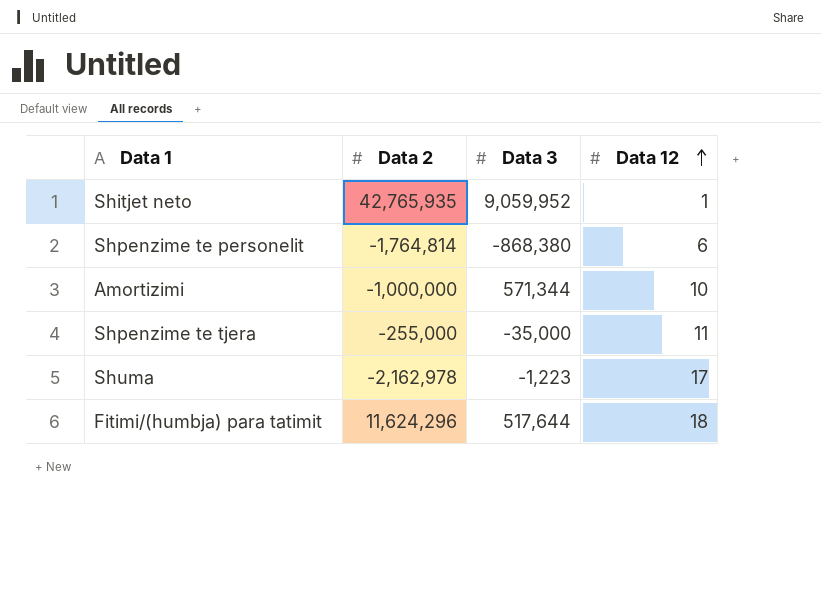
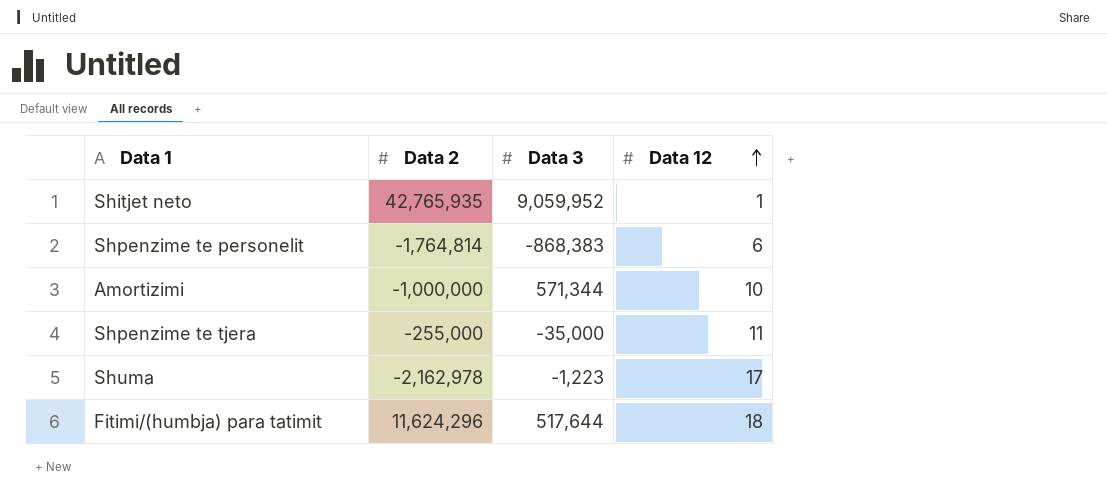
Shpenzime te personelit | Data 3: -868,380 -> -868,383

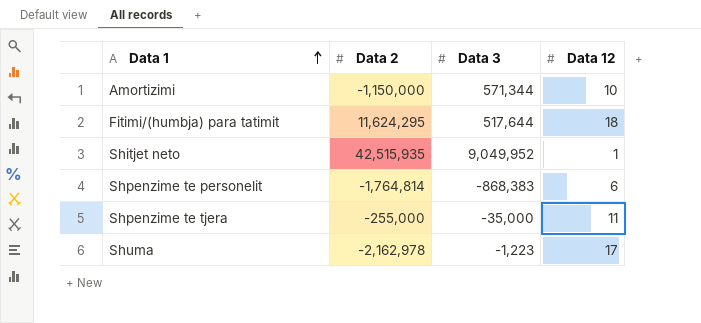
row order: Data 12 ascending -> Data 1 ascending
Amortizimi | Data 2: -1,000,000 -> -1,150,000
Fitimi/(humbja) para tatimit | Data 2: 11,624,296 -> 11,624,295
Shitjet neto | Data 2: 42,765,935 -> 42,515,935
Shitjet neto | Data 3: 9,059,952 -> 9,049,952

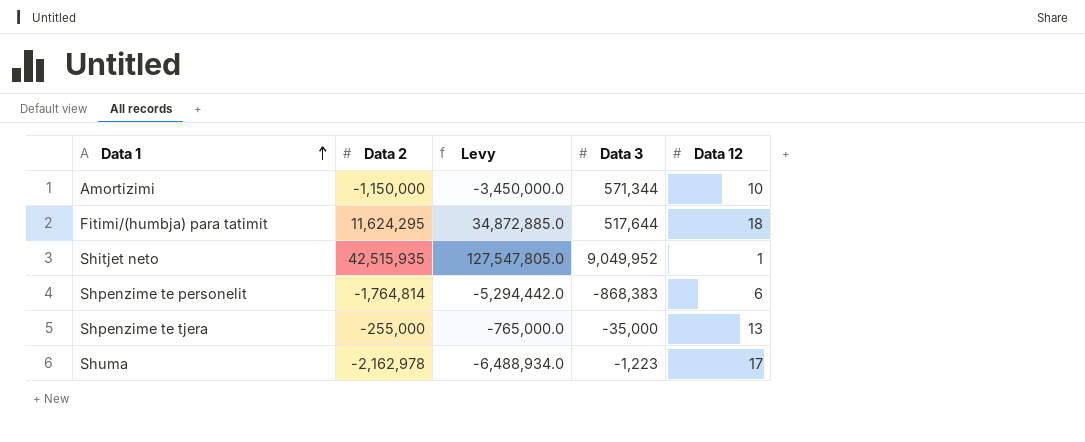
column Levy | formula: none -> [Data 2] * 3
Shpenzime te tjera | Data 12: 11 -> 13

